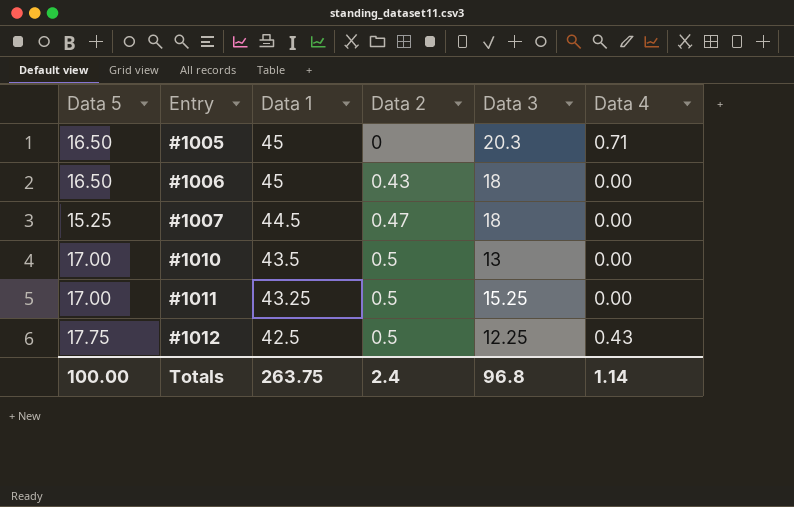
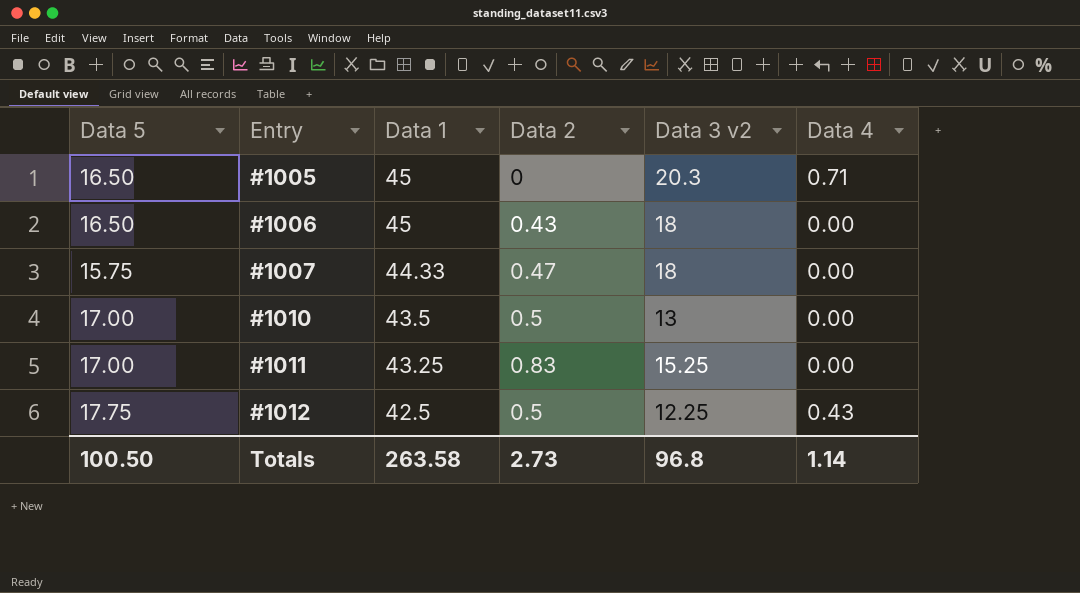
column name: Data 3 -> Data 3 v2
#1007 | Data 5: 15.25 -> 15.75
#1007 | Data 1: 44.5 -> 44.33
#1011 | Data 2: 0.5 -> 0.83
Totals | Data 5: 100.00 -> 100.50
Totals | Data 1: 263.75 -> 263.58
Totals | Data 2: 2.4 -> 2.73

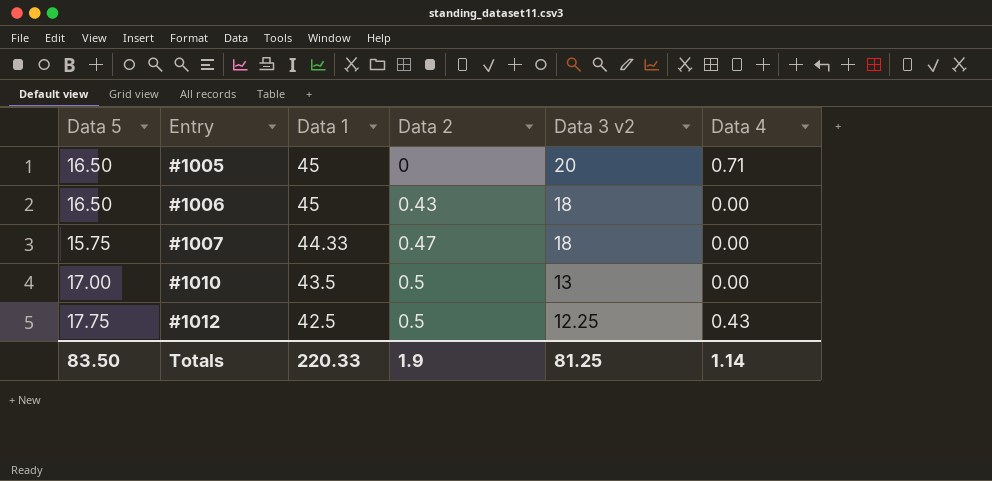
row #1011: 17.00 | 43.25 | 0.83 | 15.25 | 0.00 -> none
#1005 | Data 3 v2: 20.3 -> 20
Totals | Data 5: 100.50 -> 83.50
Totals | Data 1: 263.58 -> 220.33
Totals | Data 2: 2.73 -> 1.9
Totals | Data 3 v2: 96.8 -> 81.25

